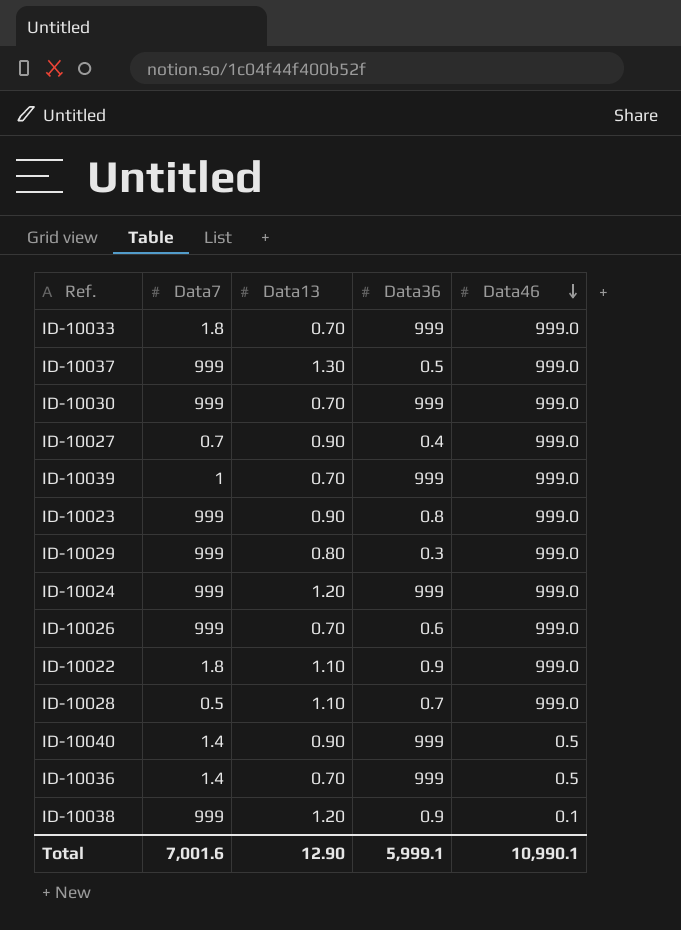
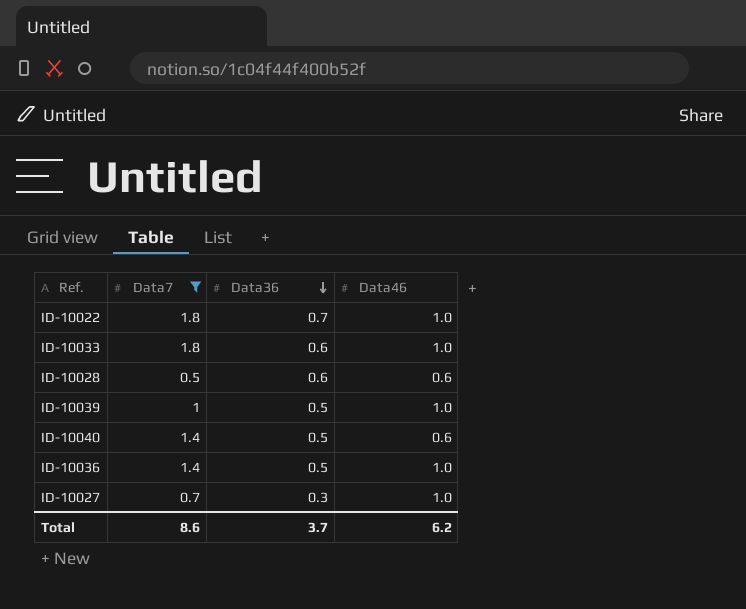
filter: none -> Data7 != 999
row order: Data46 descending -> Data36 descending
column Data13 | position: 3 -> none
ID-10022 | Data36: 0.9 -> 0.7
ID-10022 | Data46: 999.0 -> 1.0
ID-10033 | Data36: 999 -> 0.6
ID-10033 | Data46: 999.0 -> 1.0
ID-10028 | Data36: 0.7 -> 0.6
ID-10028 | Data46: 999.0 -> 0.6
ID-10039 | Data36: 999 -> 0.5
ID-10039 | Data46: 999.0 -> 1.0
ID-10040 | Data36: 999 -> 0.5
ID-10040 | Data46: 0.5 -> 0.6
ID-10036 | Data36: 999 -> 0.5
ID-10036 | Data46: 0.5 -> 1.0
ID-10027 | Data36: 0.4 -> 0.3
ID-10027 | Data46: 999.0 -> 1.0
Total | Data7: 7,001.6 -> 8.6
Total | Data36: 5,999.1 -> 3.7
Total | Data46: 10,990.1 -> 6.2

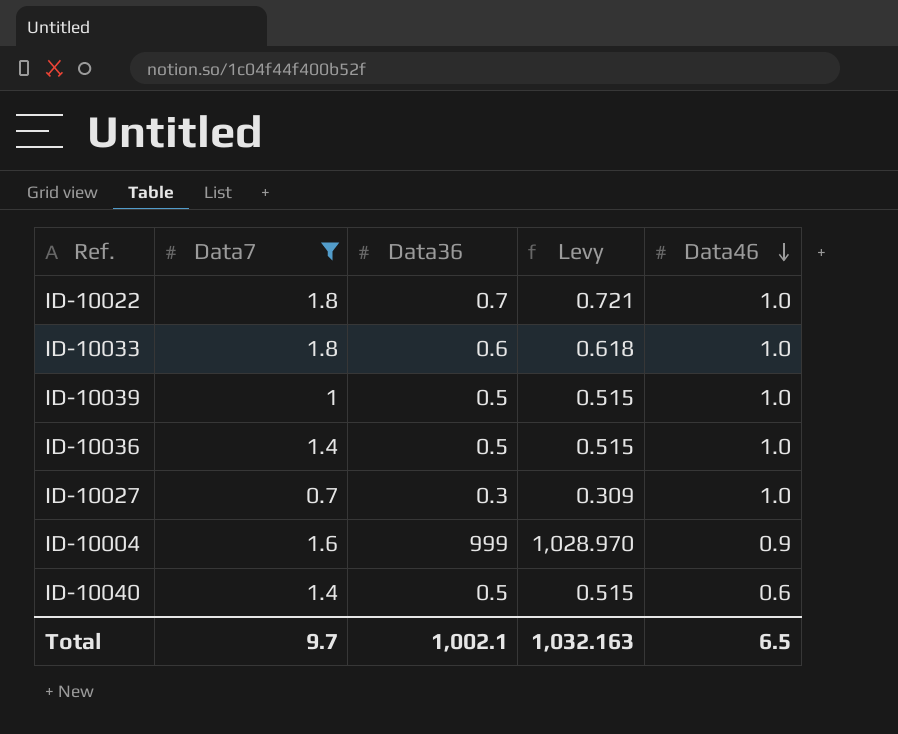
row order: Data36 descending -> Data46 descending
column Levy | formula: none -> [Data36] * 1.03
row ID-10028: 0.5 | 0.6 | 0.6 -> none
row ID-10004: none -> 1.6 | 999 | 1,028.970 | 0.9
Total | Data7: 8.6 -> 9.7
Total | Data36: 3.7 -> 1,002.1
Total | Data46: 6.2 -> 6.5

